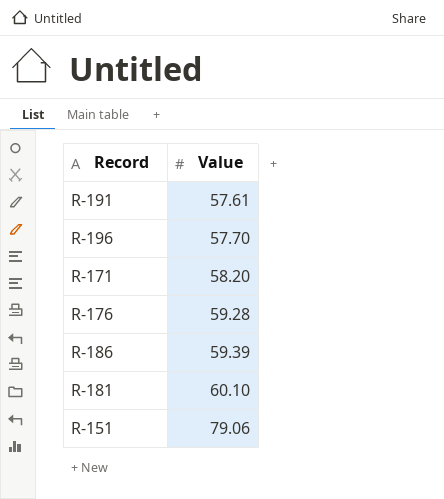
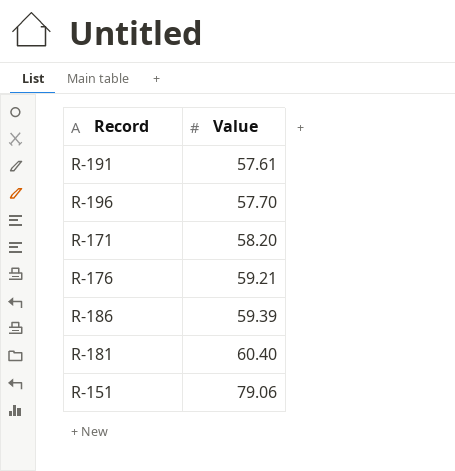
R-176 | Value: 59.28 -> 59.21
R-181 | Value: 60.10 -> 60.40

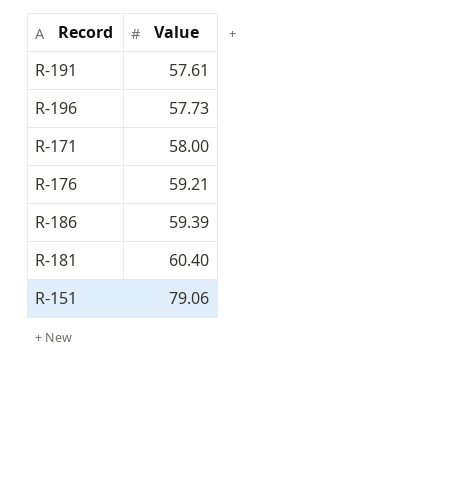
R-196 | Value: 57.70 -> 57.73
R-171 | Value: 58.20 -> 58.00

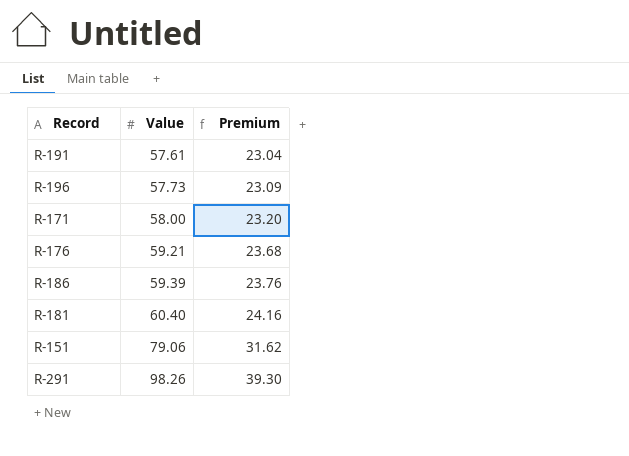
column Premium | formula: none -> [Value] * 0.4
row R-291: none -> 98.26 | 39.30

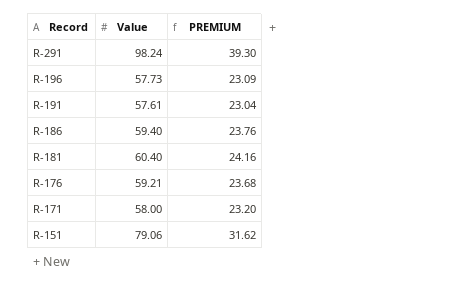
row order: Value ascending -> Record descending
column name: Premium -> PREMIUM
R-291 | Value: 98.26 -> 98.24
R-186 | Value: 59.39 -> 59.40

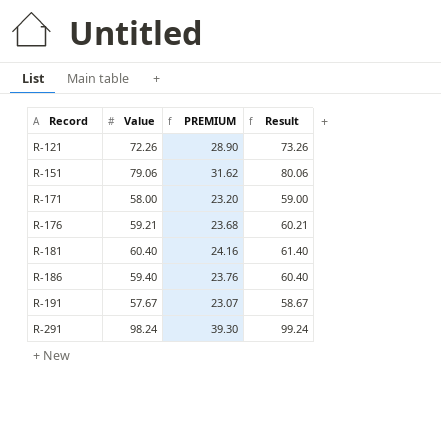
row order: Record descending -> Record ascending
column Result | formula: none -> [Value] + 1
row R-196: 57.73 | 23.09 -> none
row R-121: none -> 72.26 | 28.90 | 73.26
R-191 | Value: 57.61 -> 57.67
R-191 | PREMIUM: 23.04 -> 23.07

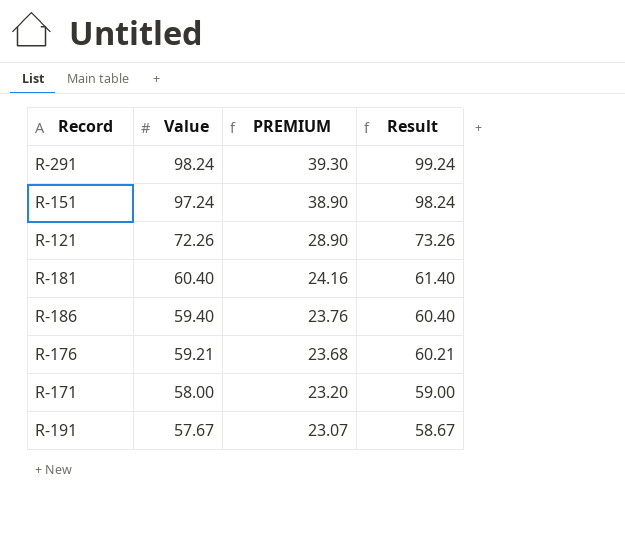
row order: Record ascending -> Value descending
R-151 | Value: 79.06 -> 97.24
R-151 | PREMIUM: 31.62 -> 38.90
R-151 | Result: 80.06 -> 98.24

